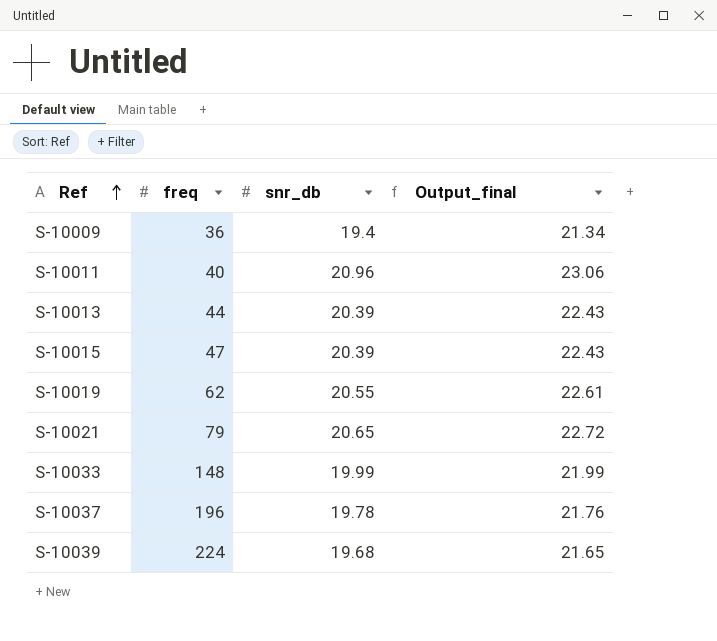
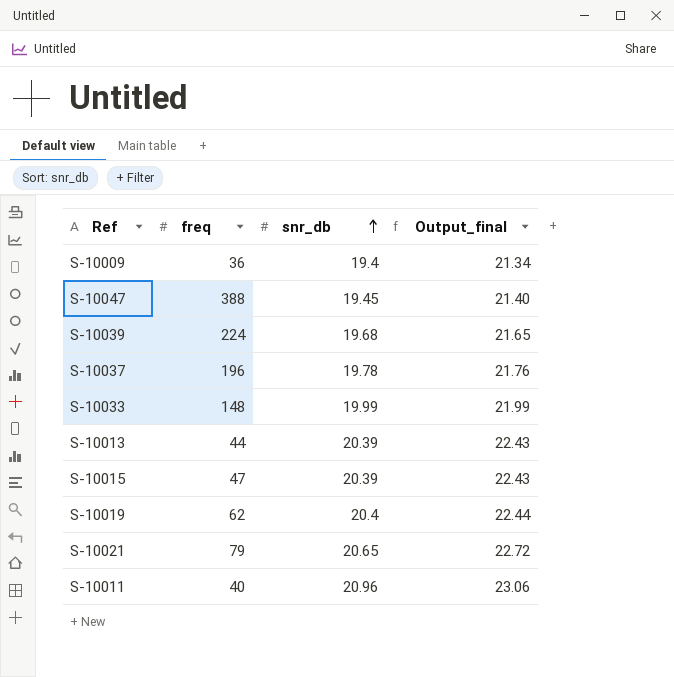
row order: Ref ascending -> snr_db ascending
row S-10047: none -> 388 | 19.45 | 21.40
S-10019 | snr_db: 20.55 -> 20.4
S-10019 | Output_final: 22.61 -> 22.44

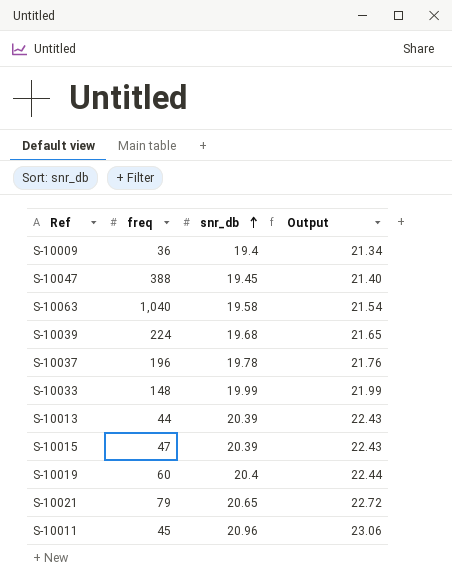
column name: Output_final -> Output
row S-10063: none -> 1,040 | 19.58 | 21.54
S-10019 | freq: 62 -> 60
S-10011 | freq: 40 -> 45

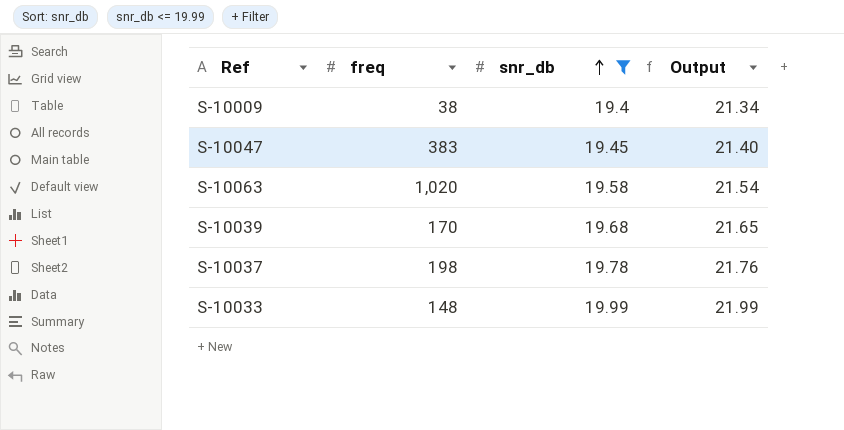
filter: none -> snr_db <= 19.99
S-10009 | freq: 36 -> 38
S-10047 | freq: 388 -> 383
S-10063 | freq: 1,040 -> 1,020
S-10039 | freq: 224 -> 170
S-10037 | freq: 196 -> 198

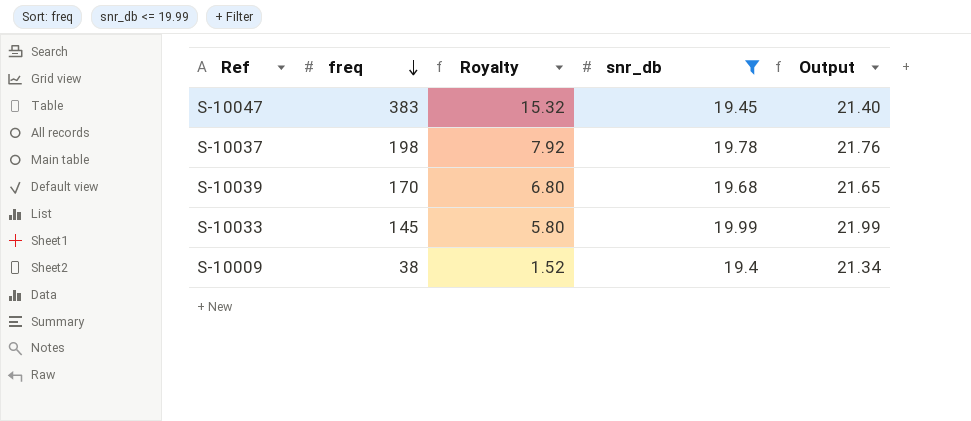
row order: snr_db ascending -> freq descending
column Royalty | formula: none -> [freq] * 0.04
row S-10063: 1,020 | 19.58 | 21.54 -> none
S-10033 | freq: 148 -> 145

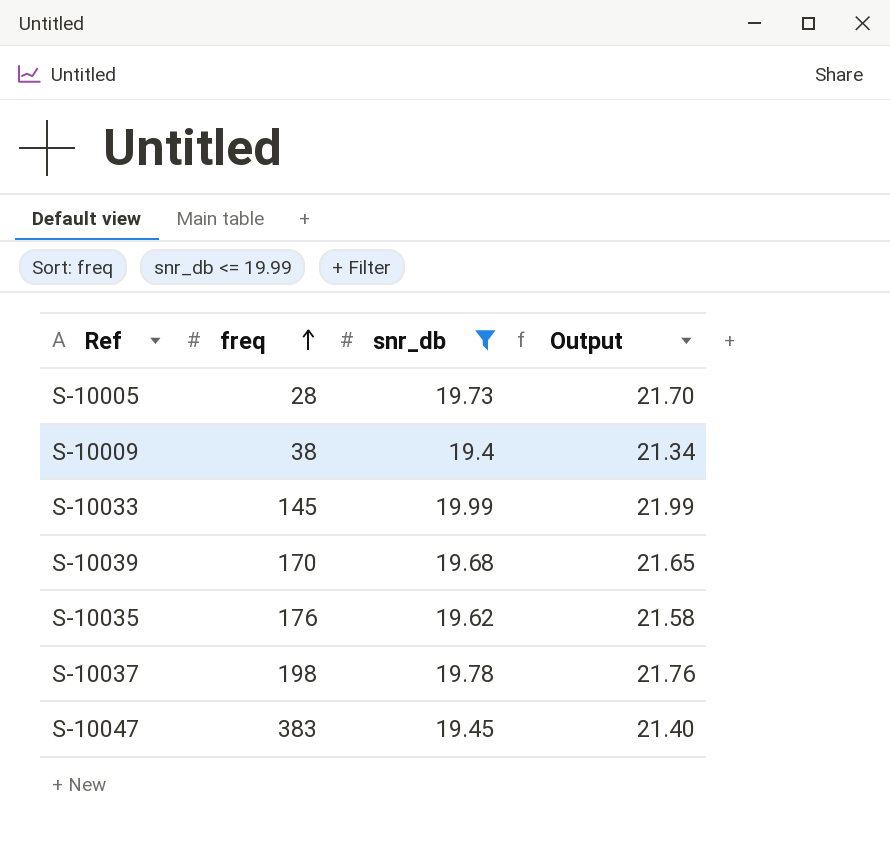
row order: freq descending -> freq ascending
column Royalty | formula: [freq] * 0.04 -> none
row S-10005: none -> 28 | 19.73 | 21.70
row S-10035: none -> 176 | 19.62 | 21.58

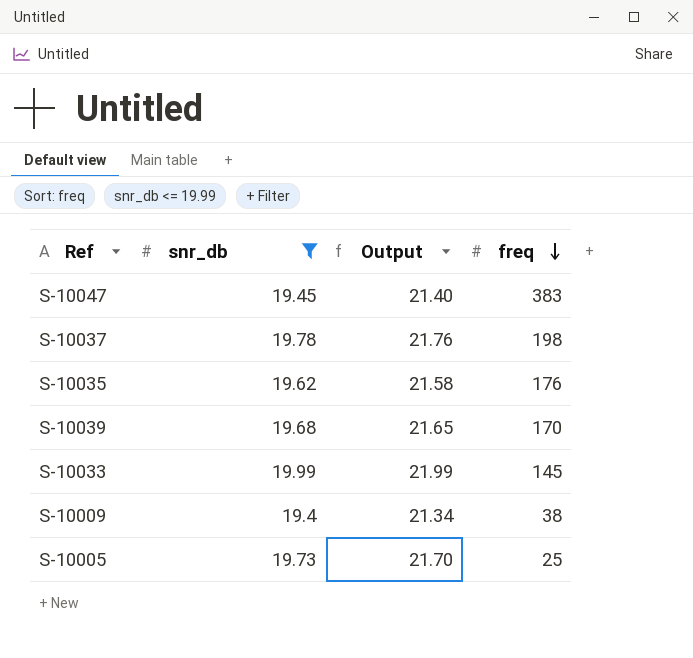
row order: freq ascending -> freq descending
column freq | position: 2 -> 4
S-10005 | freq: 28 -> 25

